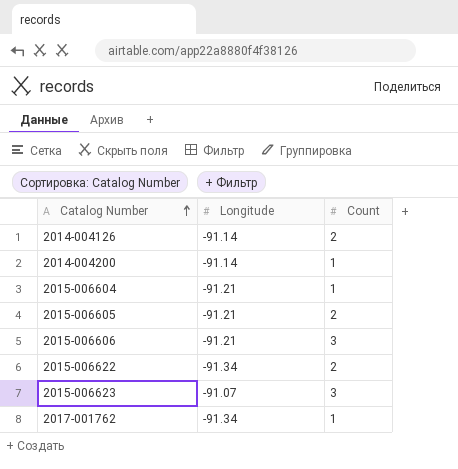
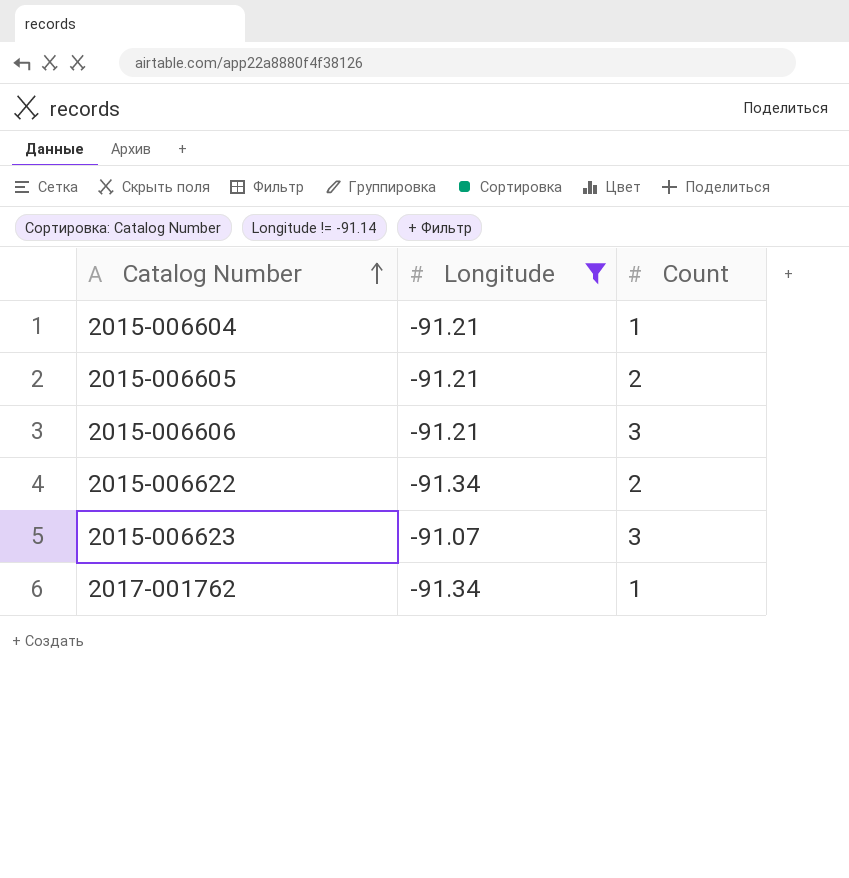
filter: none -> Longitude != -91.14

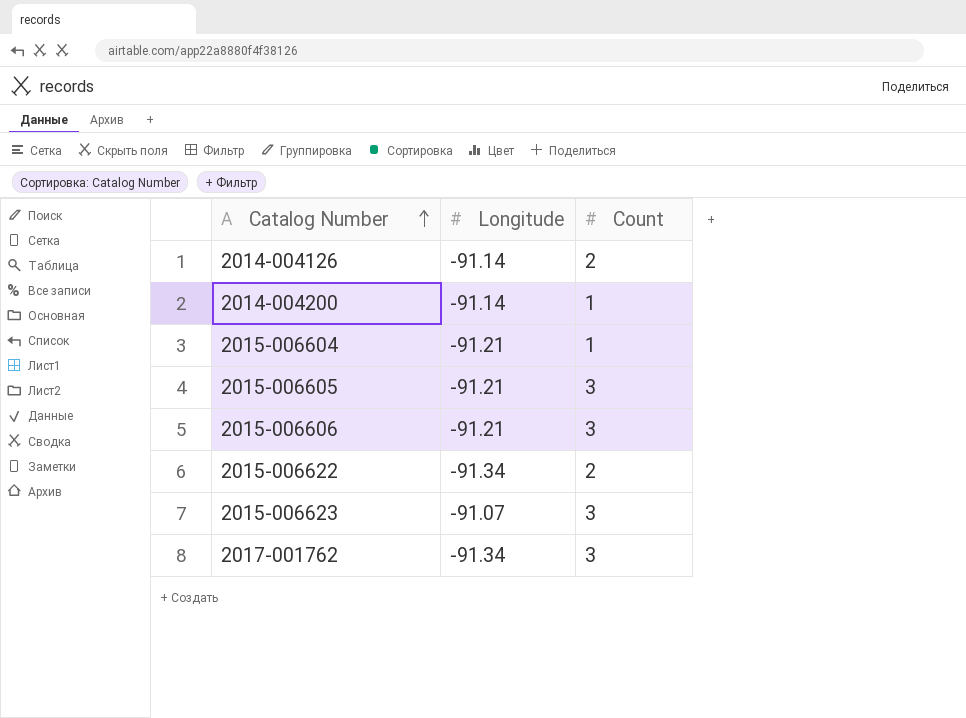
filter: Longitude != -91.14 -> none
2015-006605 | Count: 2 -> 3
2017-001762 | Count: 1 -> 3

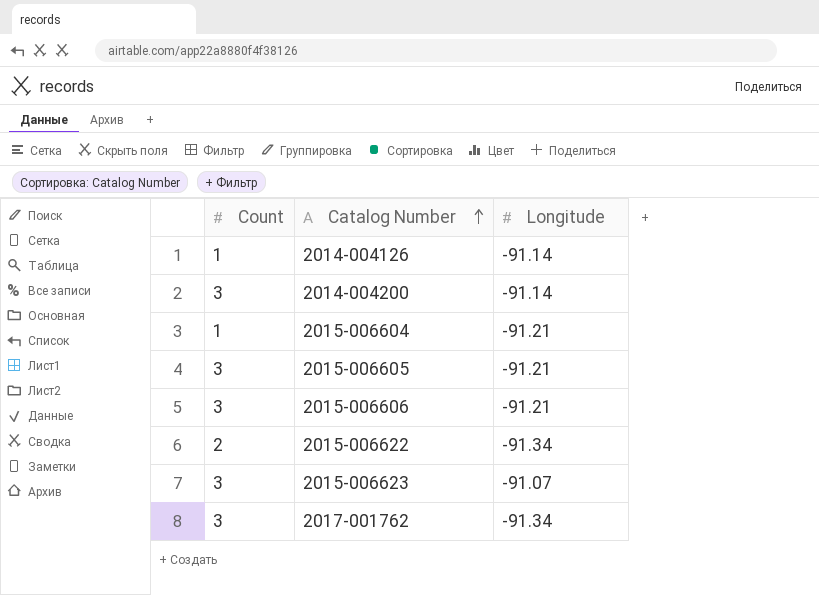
column Count | position: 3 -> 1
2014-004126 | Count: 2 -> 1
2014-004200 | Count: 1 -> 3

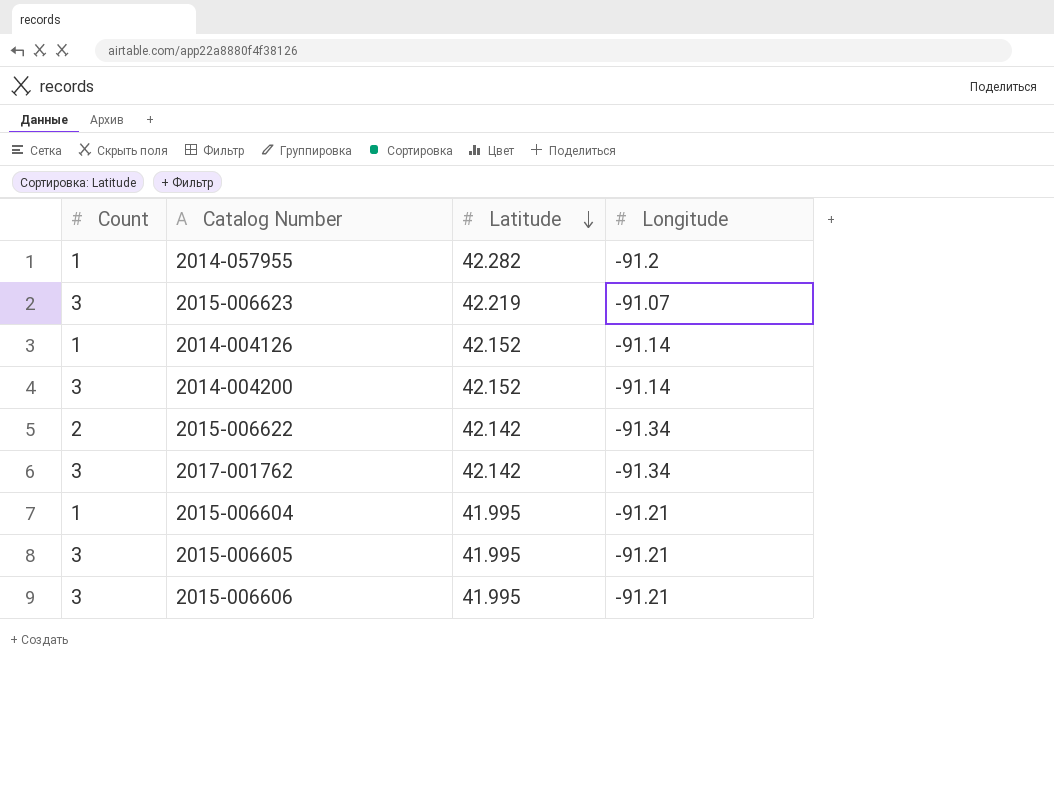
row order: Catalog Number ascending -> Latitude descending
column Latitude | position: none -> 3
row 2014-057955: none -> 1 | 42.282 | -91.2

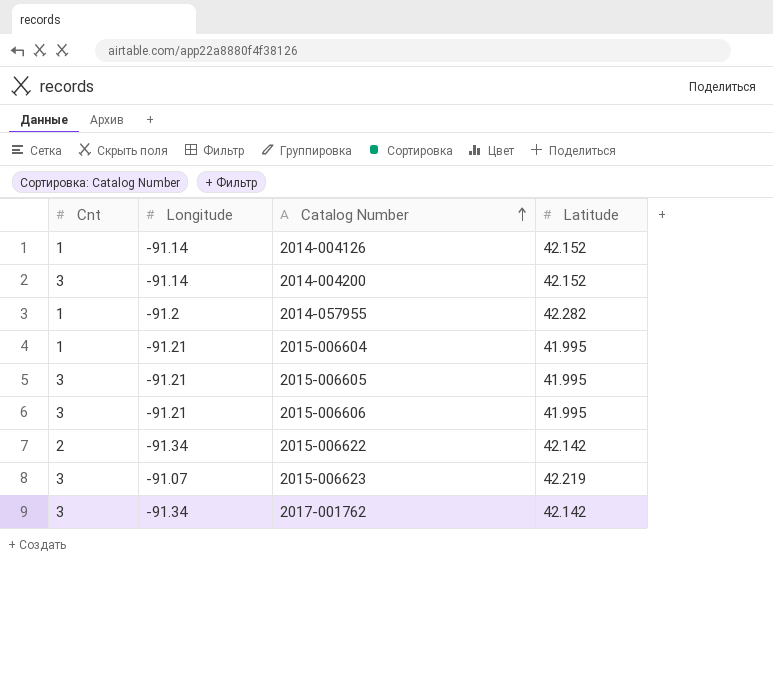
row order: Latitude descending -> Catalog Number ascending
column name: Count -> Cnt
column Longitude | position: 4 -> 2

